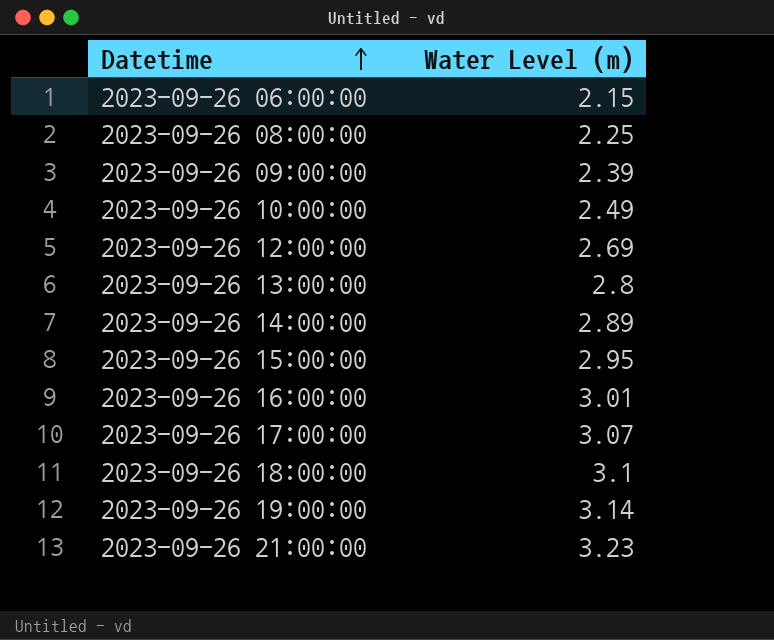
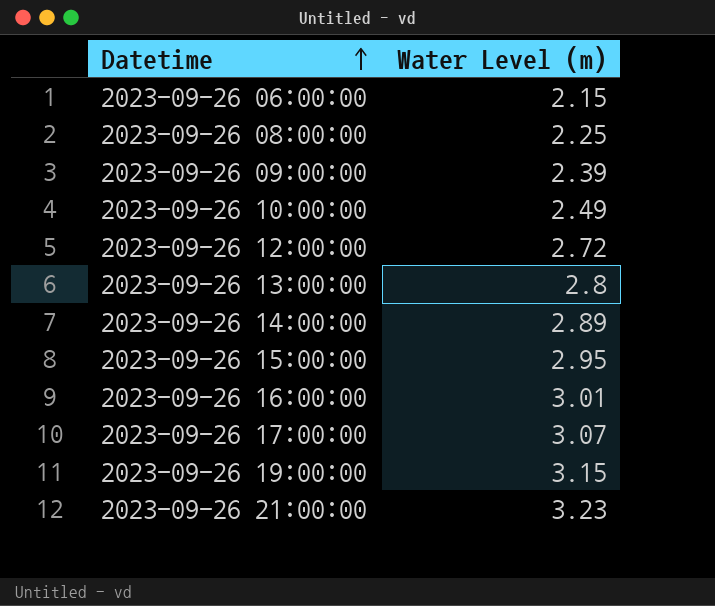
row 2023-09-26 18:00:00: 3.1 -> none
2023-09-26 12:00:00 | Water Level (m): 2.69 -> 2.72
2023-09-26 19:00:00 | Water Level (m): 3.14 -> 3.15

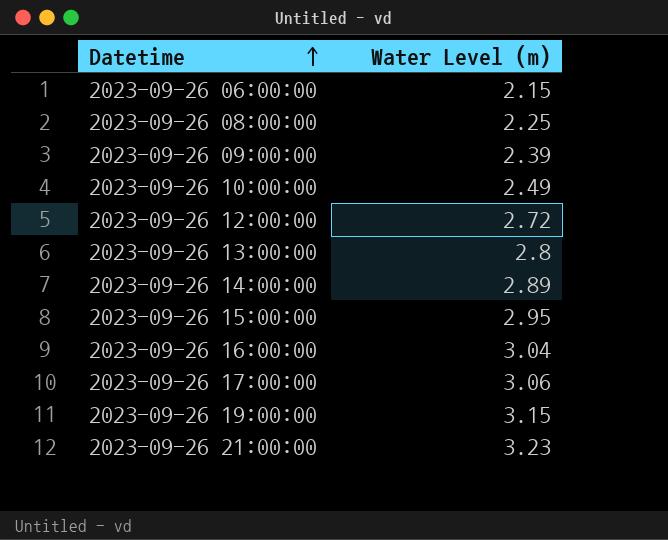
2023-09-26 16:00:00 | Water Level (m): 3.01 -> 3.04
2023-09-26 17:00:00 | Water Level (m): 3.07 -> 3.06

